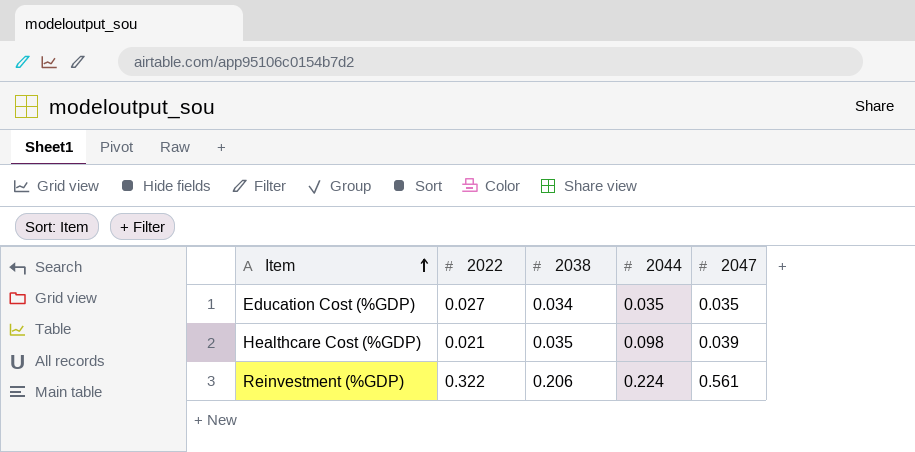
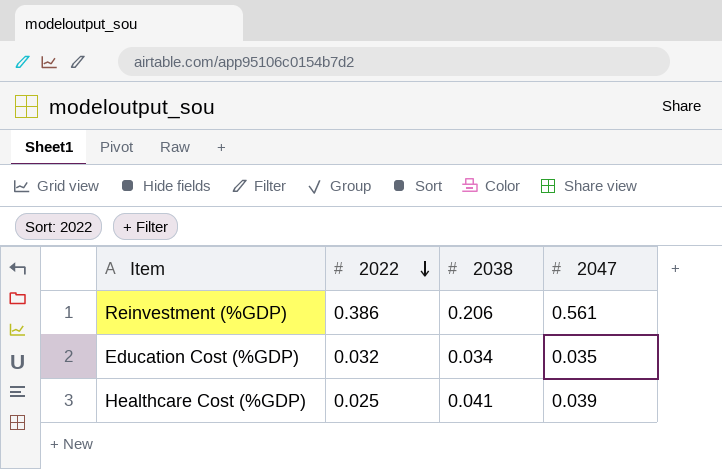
row order: Item ascending -> 2022 descending
column 2044 | position: 4 -> none
Reinvestment (%GDP) | 2022: 0.322 -> 0.386
Education Cost (%GDP) | 2022: 0.027 -> 0.032
Healthcare Cost (%GDP) | 2022: 0.021 -> 0.025
Healthcare Cost (%GDP) | 2038: 0.035 -> 0.041

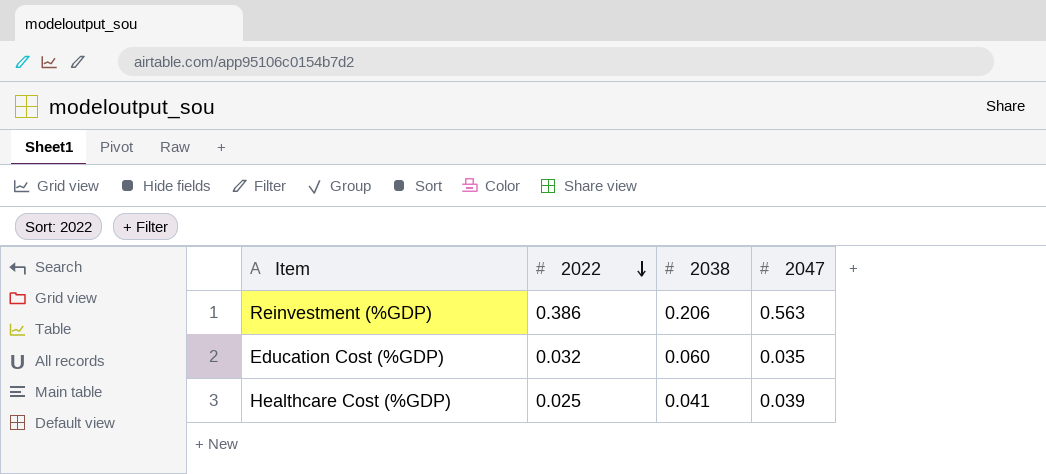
Reinvestment (%GDP) | 2047: 0.561 -> 0.563
Education Cost (%GDP) | 2038: 0.034 -> 0.060

